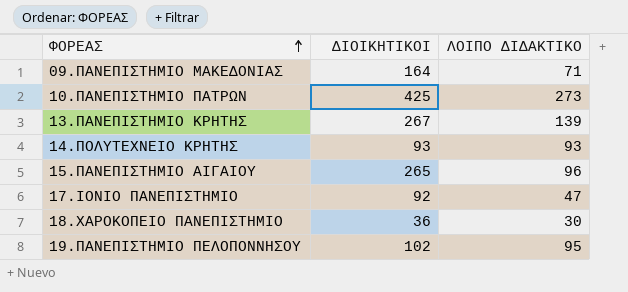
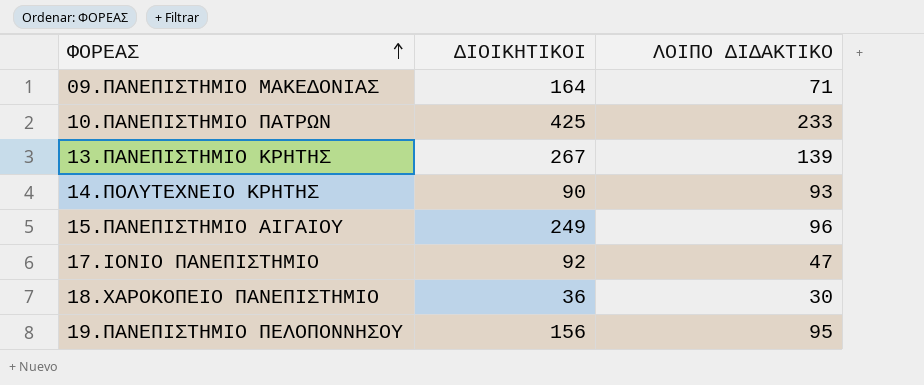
10.ΠΑΝΕΠΙΣΤΗΜΙΟ ΠΑΤΡΩΝ | ΛΟΙΠΟ ΔΙΔΑΚΤΙΚΟ: 273 -> 233
14.ΠΟΛΥΤΕΧΝΕΙΟ ΚΡΗΤΗΣ | ΔΙΟΙΚΗΤΙΚΟΙ: 93 -> 90
15.ΠΑΝΕΠΙΣΤΗΜΙΟ ΑΙΓΑΙΟΥ | ΔΙΟΙΚΗΤΙΚΟΙ: 265 -> 249
19.ΠΑΝΕΠΙΣΤΗΜΙΟ ΠΕΛΟΠΟΝΝΗΣΟΥ | ΔΙΟΙΚΗΤΙΚΟΙ: 102 -> 156

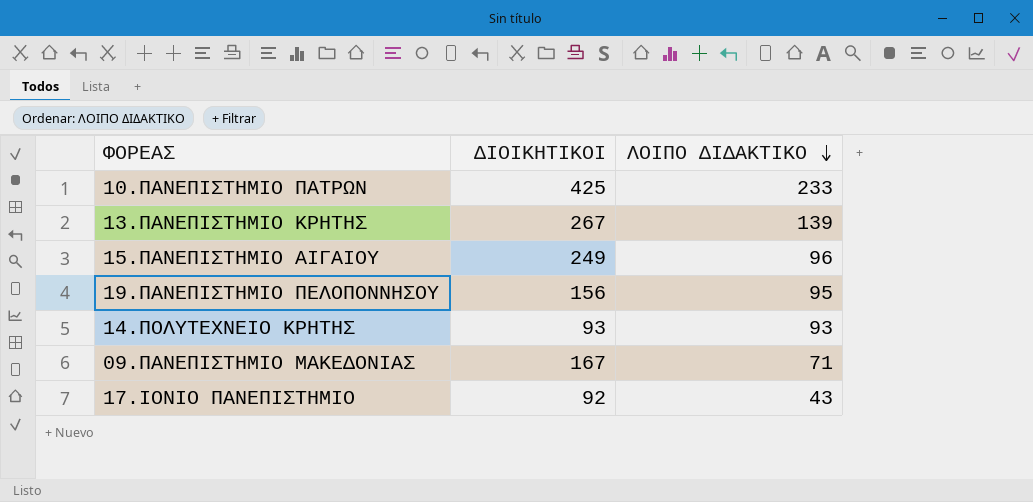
row order: ΦΟΡΕΑΣ ascending -> ΛΟΙΠΟ ΔΙΔΑΚΤΙΚΟ descending
row 18.ΧΑΡΟΚΟΠΕΙΟ ΠΑΝΕΠΙΣΤΗΜΙΟ: 36 | 30 -> none
14.ΠΟΛΥΤΕΧΝΕΙΟ ΚΡΗΤΗΣ | ΔΙΟΙΚΗΤΙΚΟΙ: 90 -> 93
09.ΠΑΝΕΠΙΣΤΗΜΙΟ ΜΑΚΕΔΟΝΙΑΣ | ΔΙΟΙΚΗΤΙΚΟΙ: 164 -> 167
17.ΙΟΝΙΟ ΠΑΝΕΠΙΣΤΗΜΙΟ | ΛΟΙΠΟ ΔΙΔΑΚΤΙΚΟ: 47 -> 43

